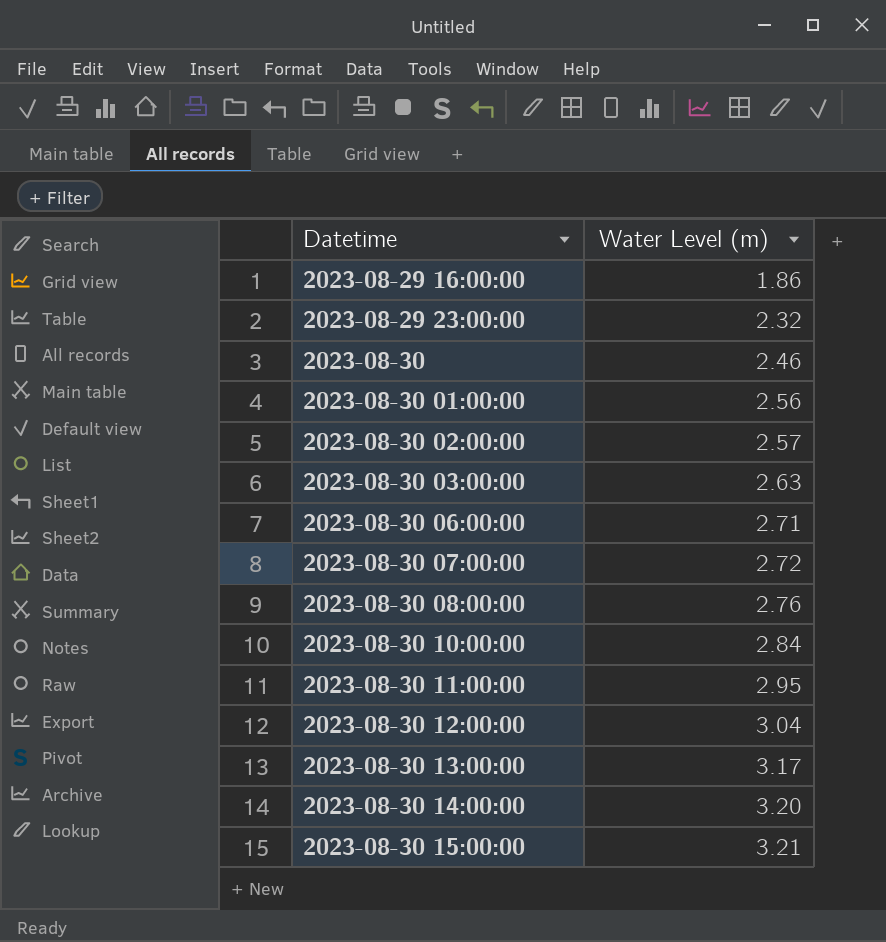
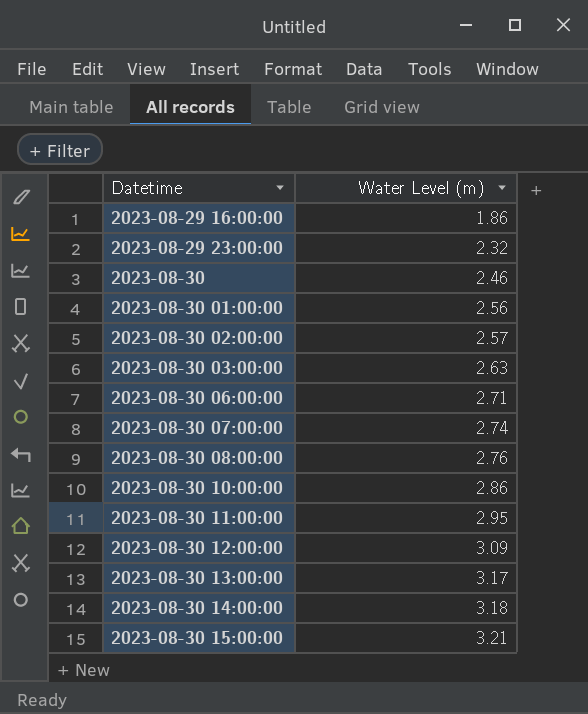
2023-08-30 07:00:00 | Water Level (m): 2.72 -> 2.74
2023-08-30 10:00:00 | Water Level (m): 2.84 -> 2.86
2023-08-30 12:00:00 | Water Level (m): 3.04 -> 3.09
2023-08-30 14:00:00 | Water Level (m): 3.20 -> 3.18

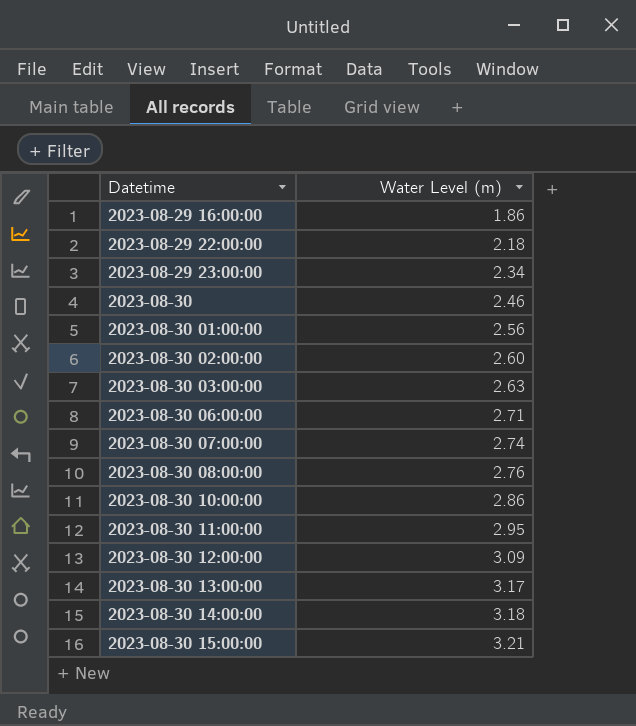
row 2023-08-29 22:00:00: none -> 2.18
2023-08-29 23:00:00 | Water Level (m): 2.32 -> 2.34
2023-08-30 02:00:00 | Water Level (m): 2.57 -> 2.60

